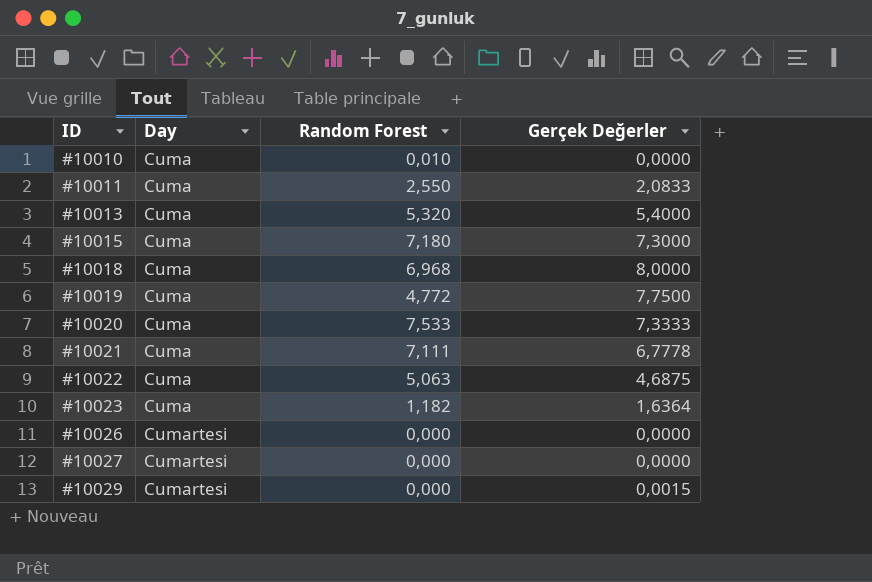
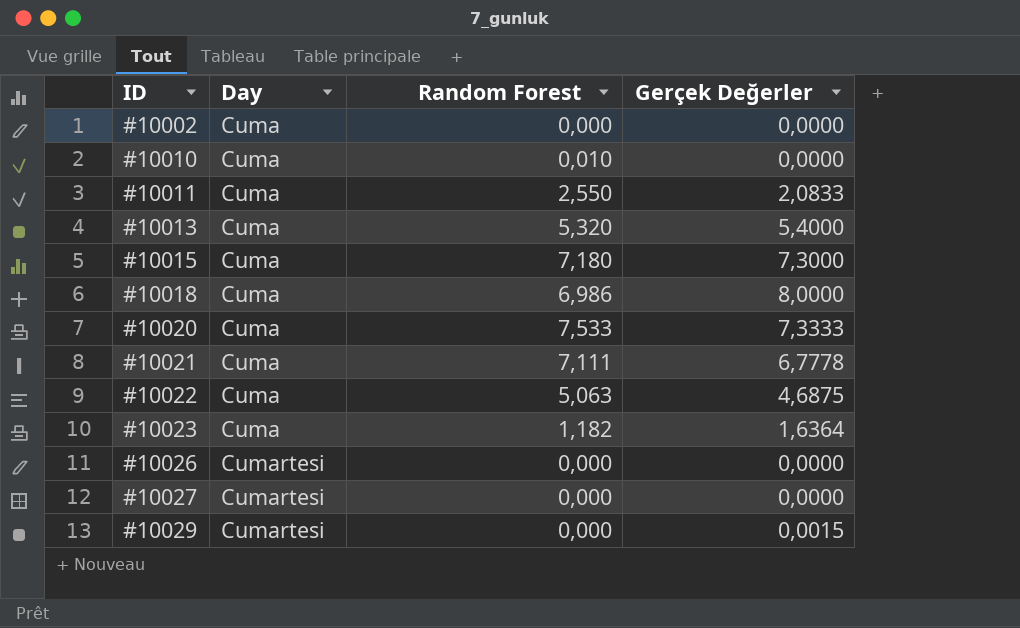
row #10019: Cuma | 4,772 | 7,7500 -> none
row #10002: none -> Cuma | 0,000 | 0,0000
#10018 | Random Forest: 6,968 -> 6,986

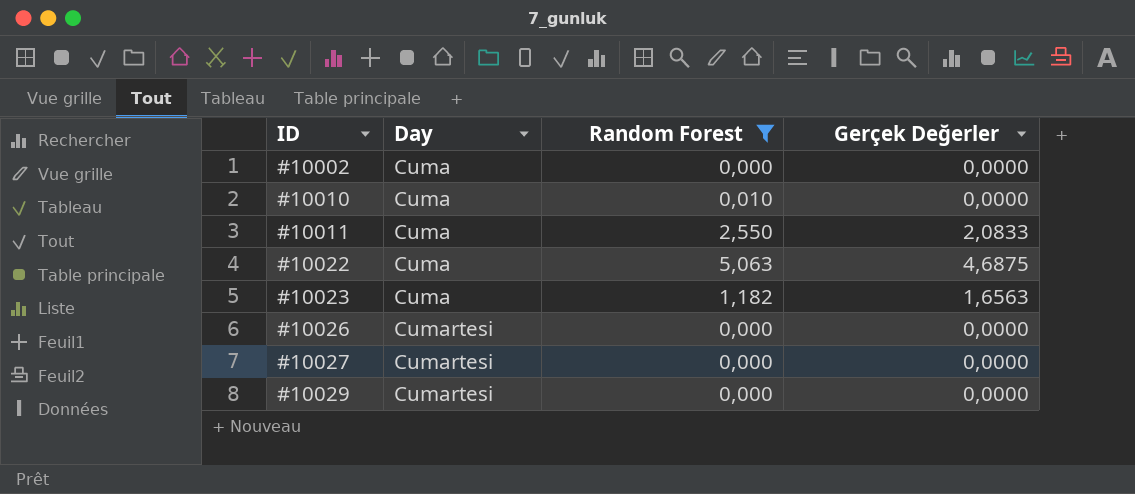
filter: none -> Random Forest <= 5,063
#10023 | Gerçek Değerler: 1,6364 -> 1,6563
#10029 | Gerçek Değerler: 0,0015 -> 0,0000

